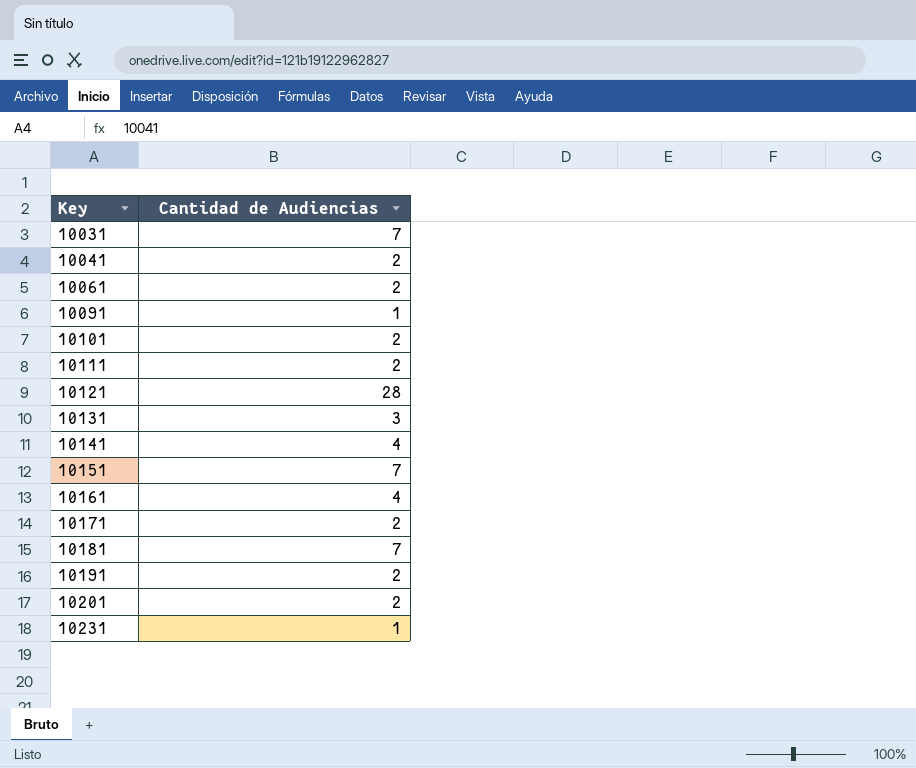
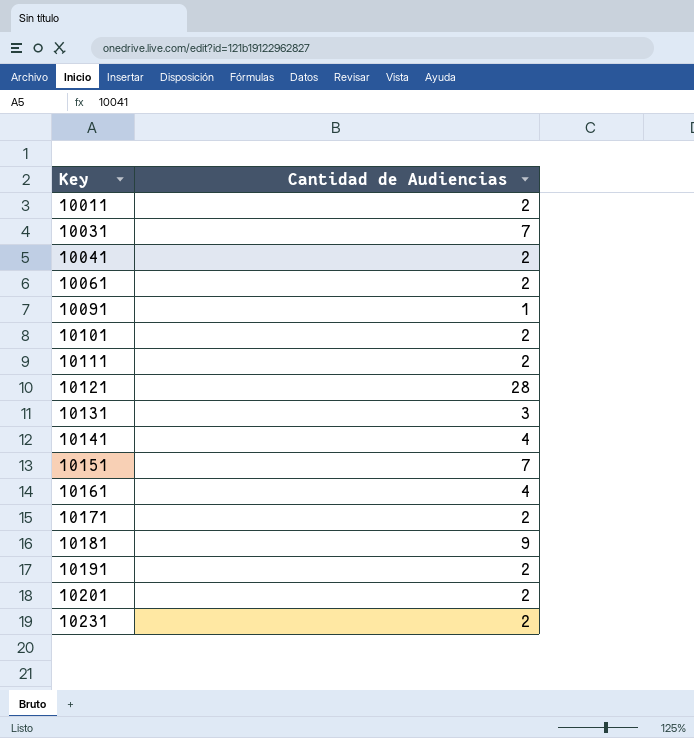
row 10011: none -> 2
10181 | Cantidad de Audiencias: 7 -> 9
10231 | Cantidad de Audiencias: 1 -> 2

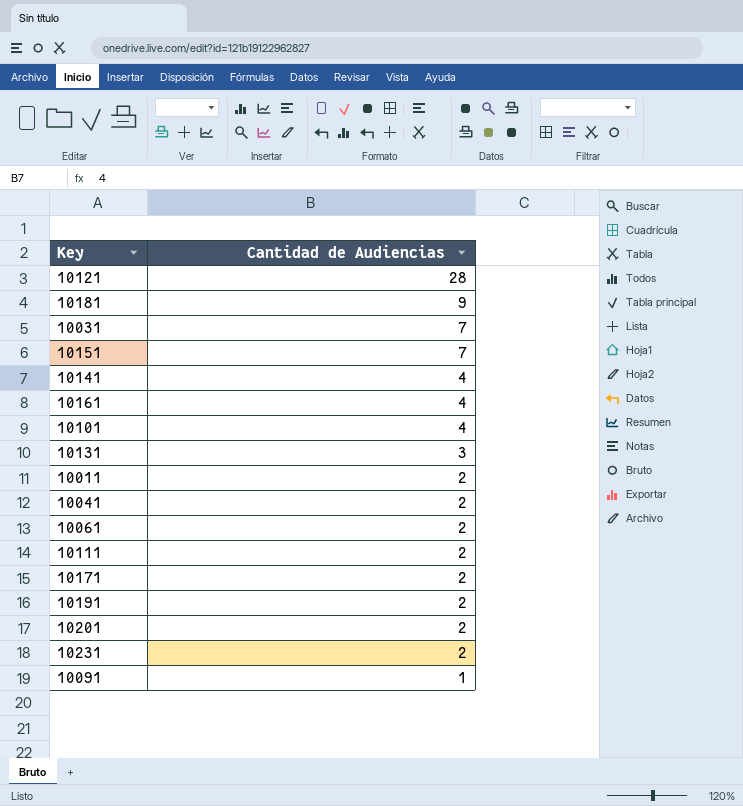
row order: Key ascending -> Cantidad de Audiencias descending
10101 | Cantidad de Audiencias: 2 -> 4

